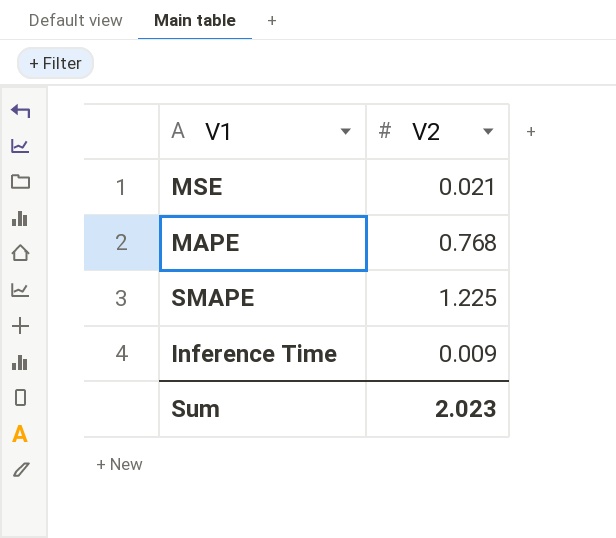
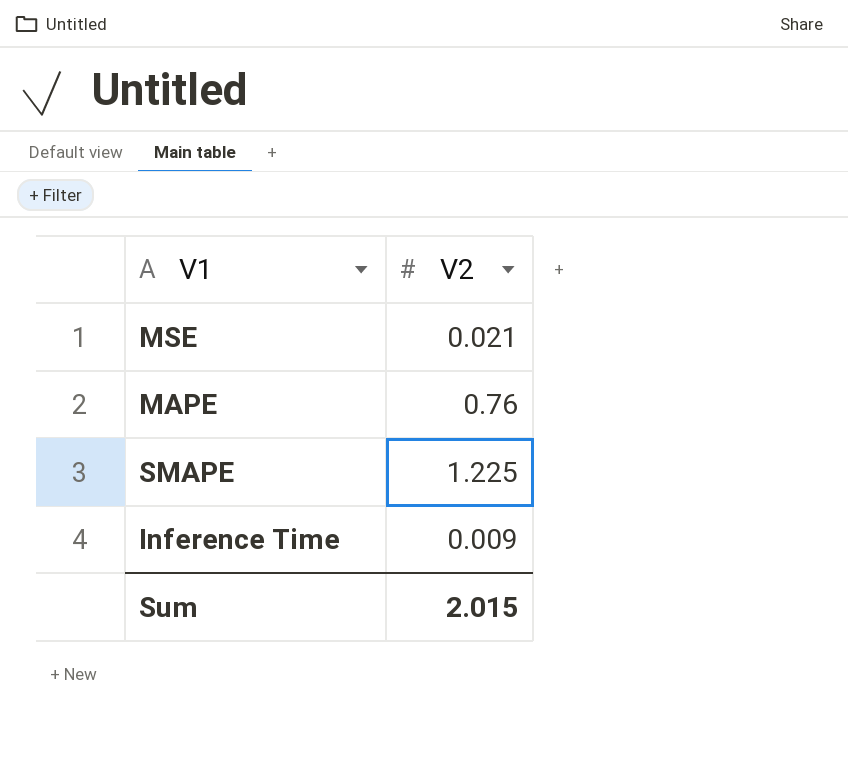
MAPE | V2: 0.768 -> 0.76
Sum | V2: 2.023 -> 2.015

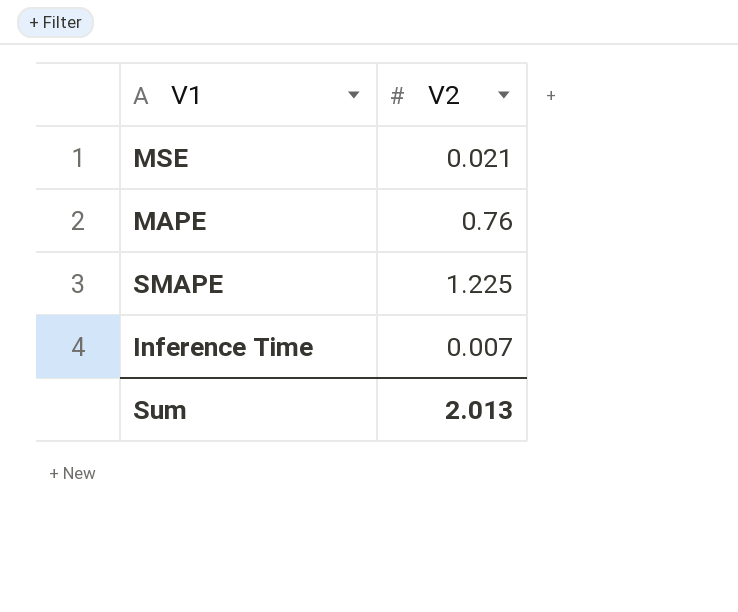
Inference Time | V2: 0.009 -> 0.007
Sum | V2: 2.015 -> 2.013

